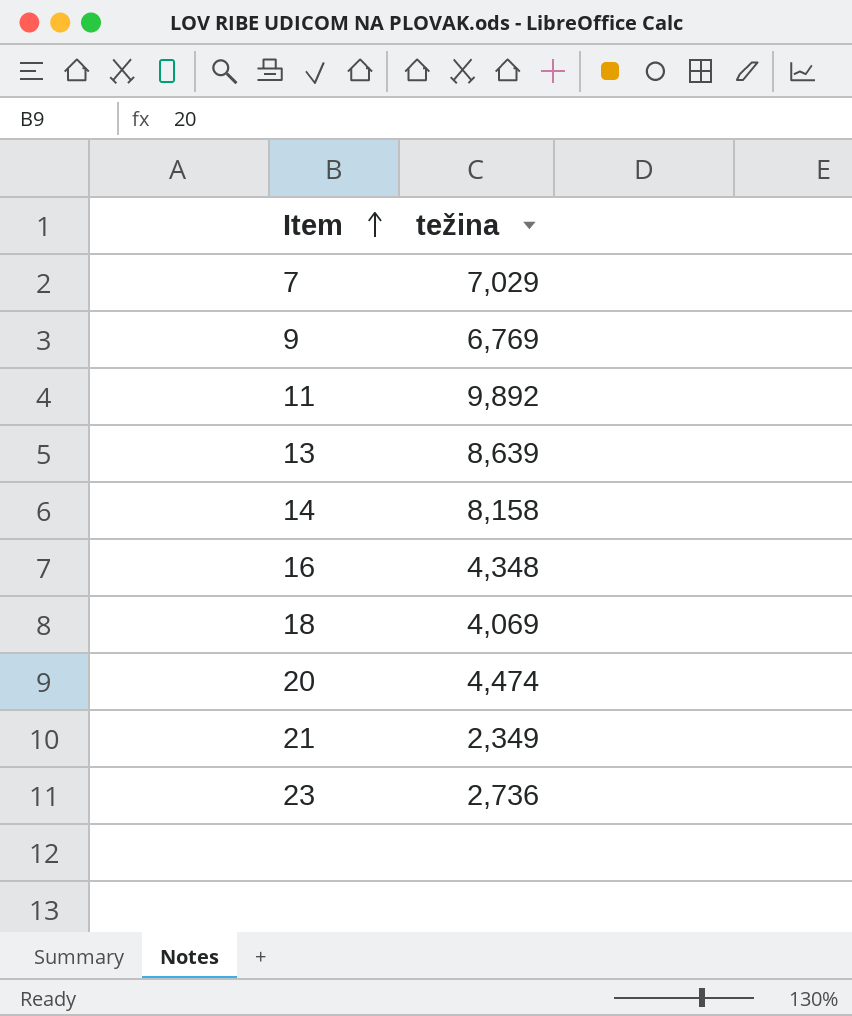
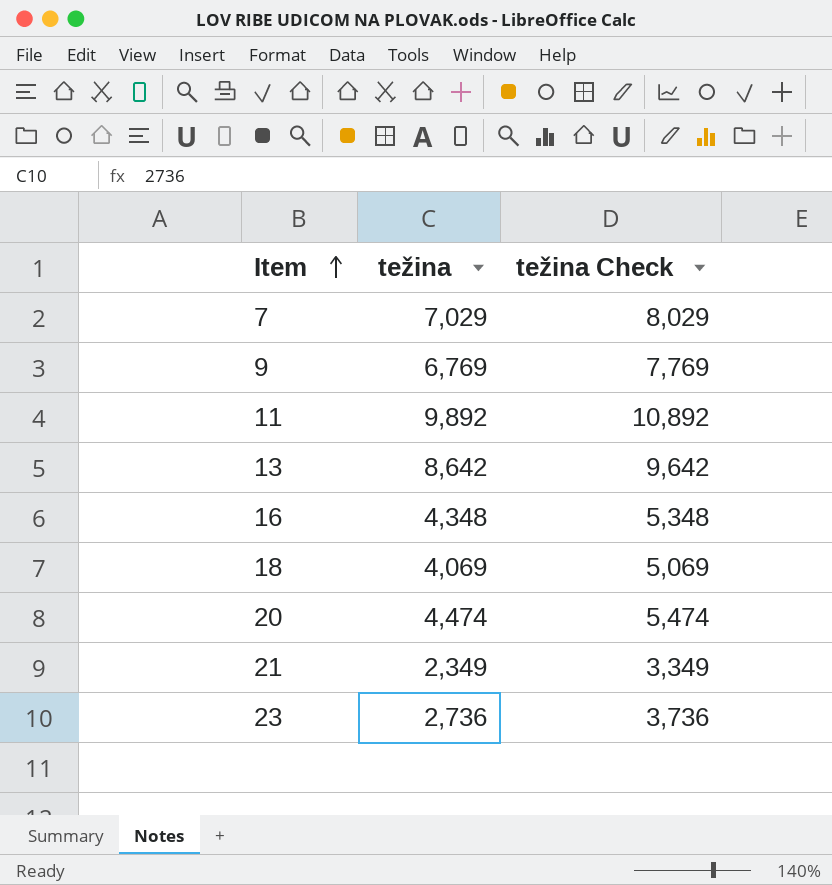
column težina Check | formula: none -> [težina] + 1000
row 14: 8,158 -> none
13 | težina: 8,639 -> 8,642

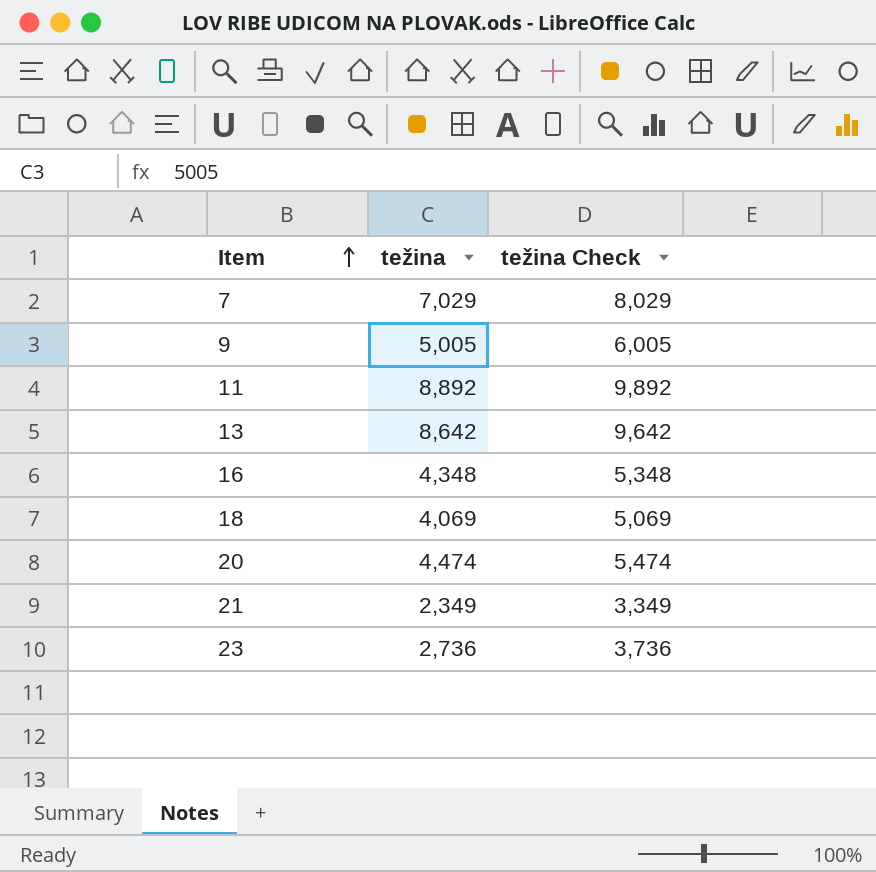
9 | težina: 6,769 -> 5,005
9 | težina Check: 7,769 -> 6,005
11 | težina: 9,892 -> 8,892
11 | težina Check: 10,892 -> 9,892

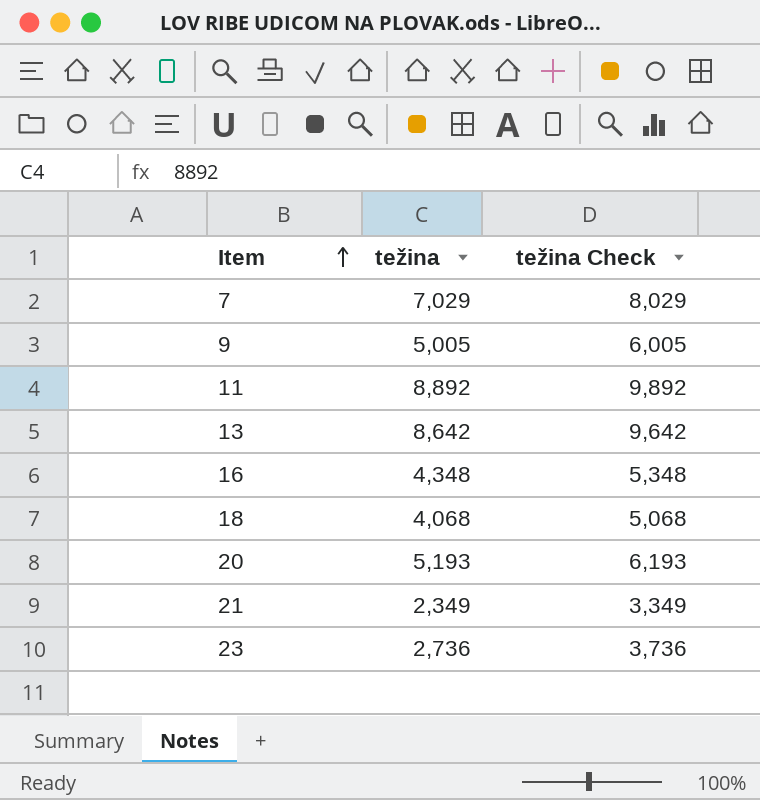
18 | težina: 4,069 -> 4,068
18 | težina Check: 5,069 -> 5,068
20 | težina: 4,474 -> 5,193
20 | težina Check: 5,474 -> 6,193

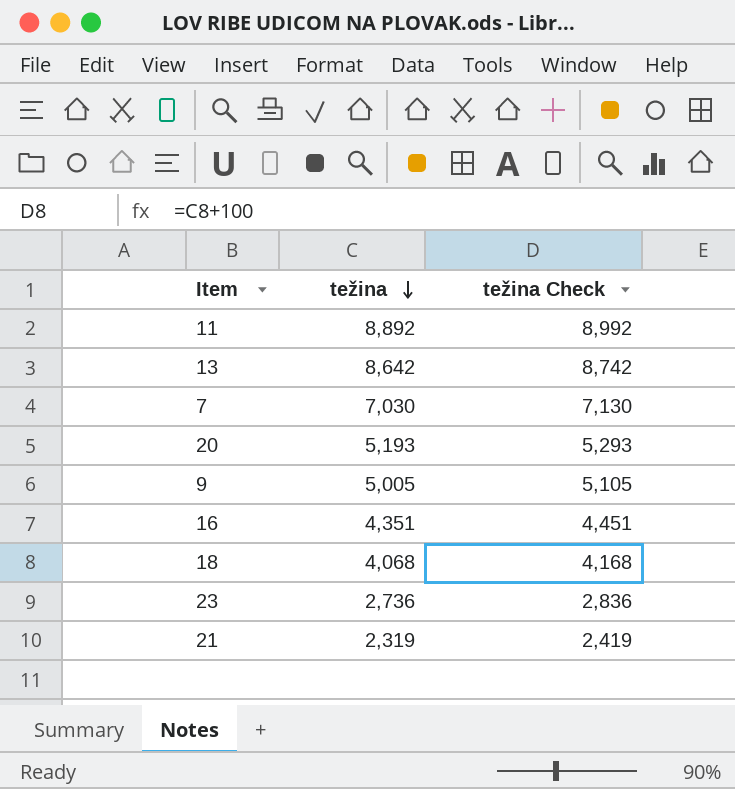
row order: Item ascending -> težina descending
column težina Check | formula: [težina] + 1000 -> [težina] + 100
7 | težina: 7,029 -> 7,030
16 | težina: 4,348 -> 4,351
21 | težina: 2,349 -> 2,319

